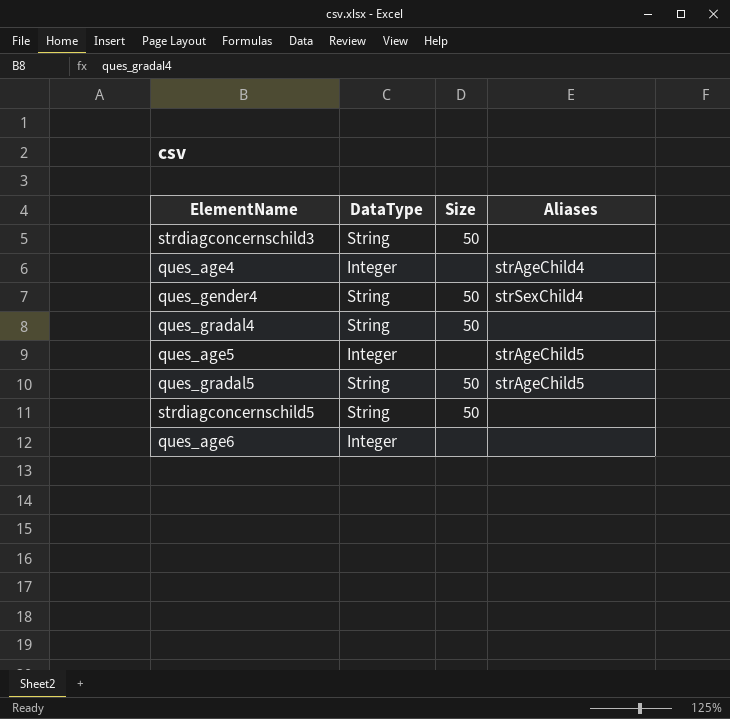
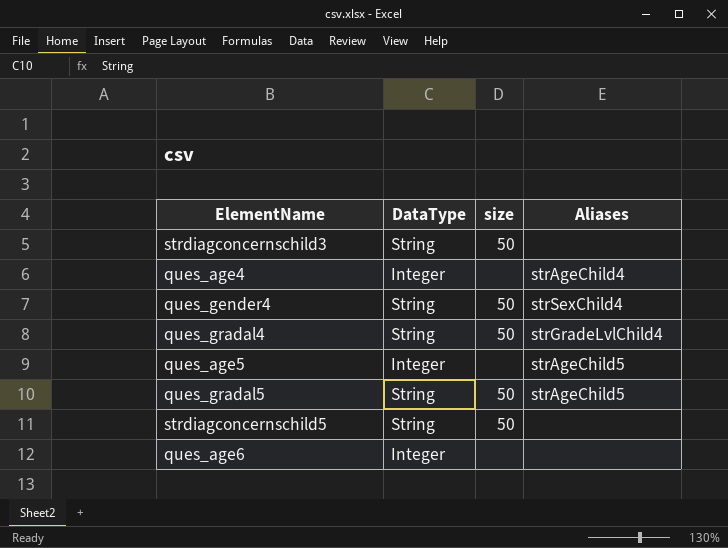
column name: Size -> size
ques_gradal4 | Aliases: none -> strGradeLvlChild4

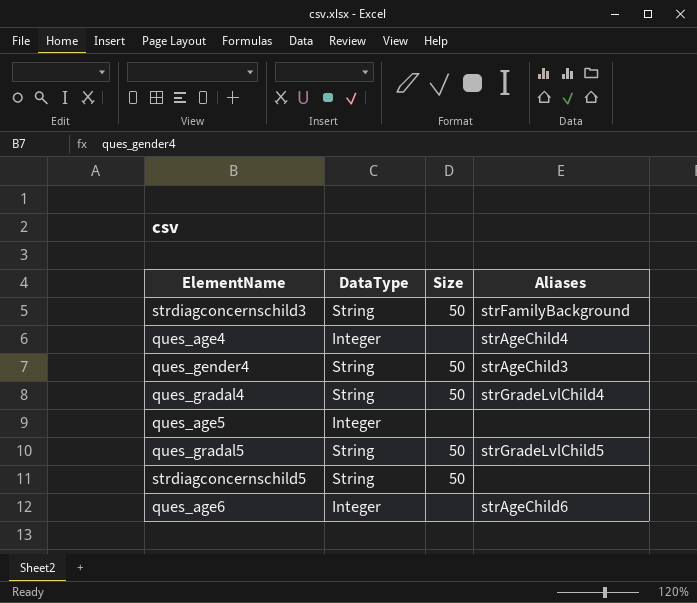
column name: size -> Size
strdiagconcernschild3 | Aliases: none -> strFamilyBackground
ques_gender4 | Aliases: strSexChild4 -> strAgeChild3
ques_age5 | Aliases: strAgeChild5 -> none
ques_gradal5 | Aliases: strAgeChild5 -> strGradeLvlChild5
ques_age6 | Aliases: none -> strAgeChild6

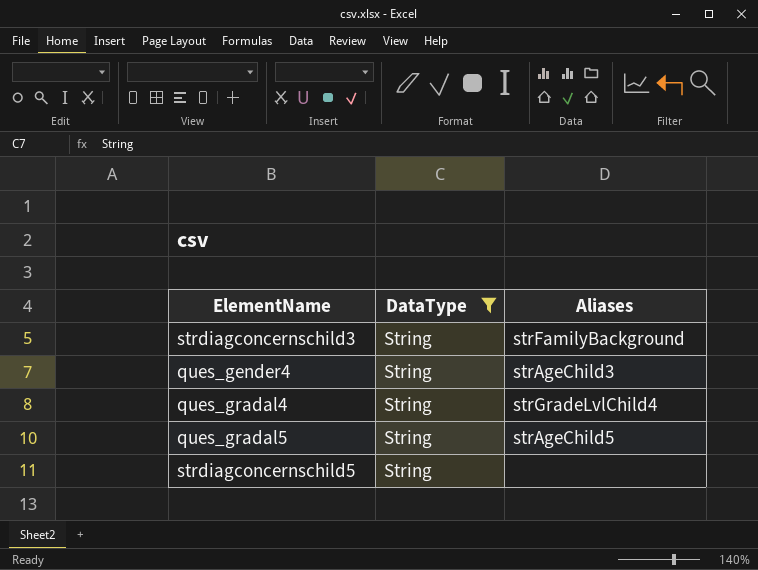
filter: none -> DataType = String
column Size | position: 3 -> none
ques_gradal5 | Aliases: strGradeLvlChild5 -> strAgeChild5

